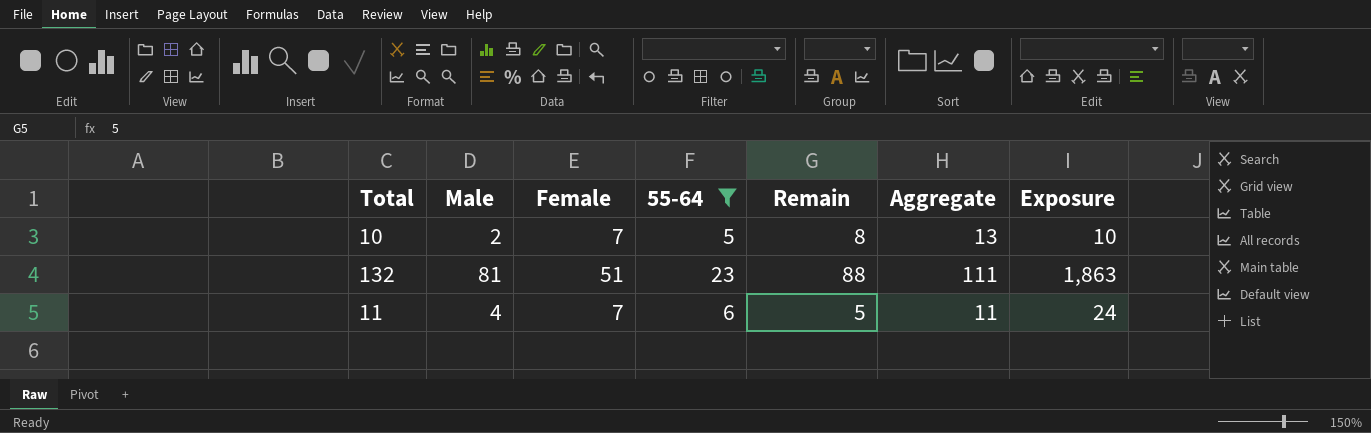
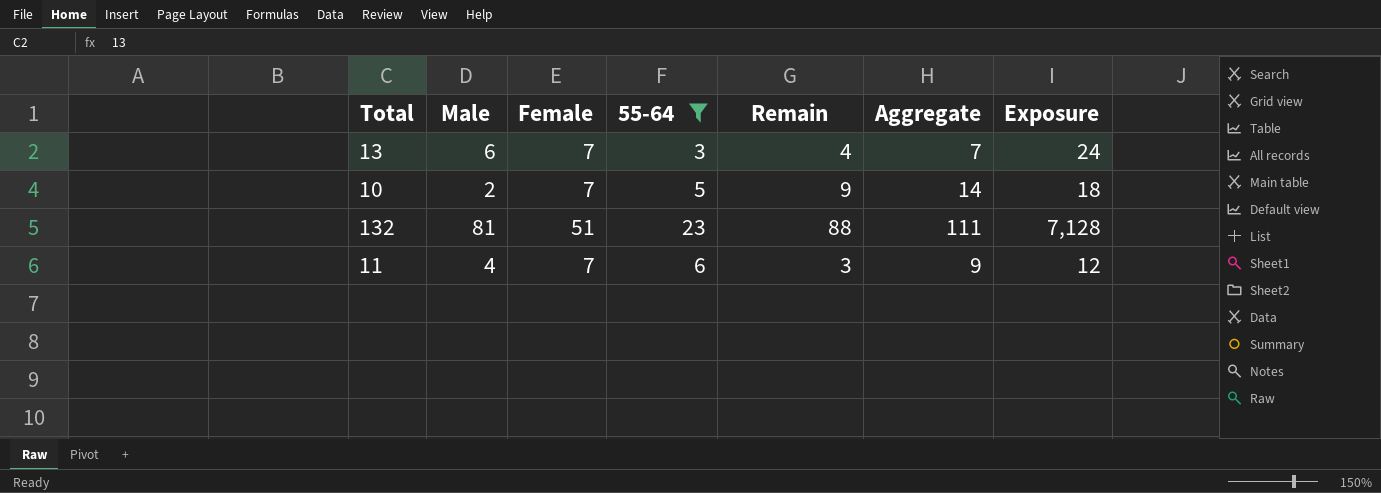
column Exposure | formula: [Male] * [55-64] -> [Male] * [Remain]
row 13: none -> 6 | 7 | 3 | 4 | 7 | 24
10 | Remain: 8 -> 9
10 | Aggregate: 13 -> 14
11 | Remain: 5 -> 3
11 | Aggregate: 11 -> 9

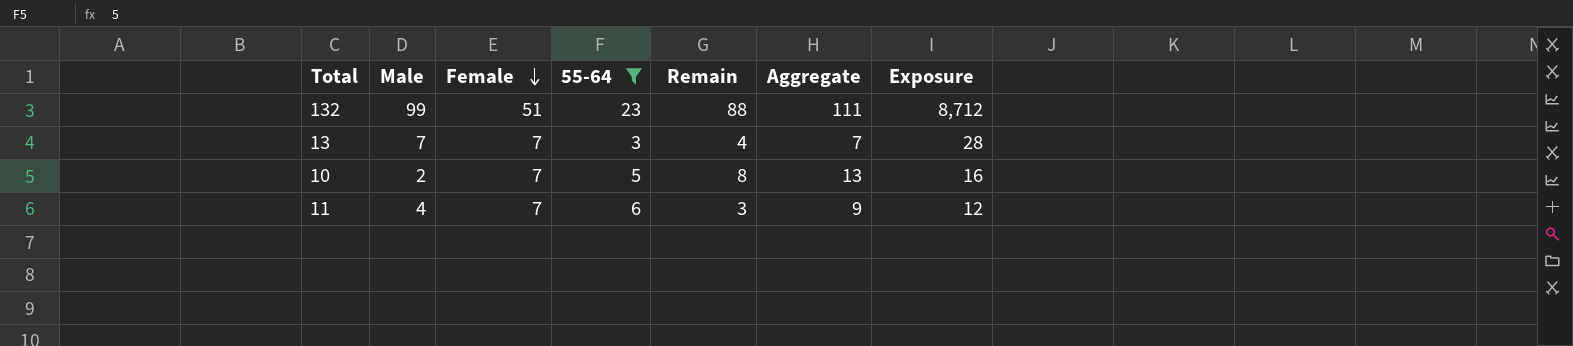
row order: none -> Female descending
132 | Male: 81 -> 99
132 | Exposure: 7,128 -> 8,712
13 | Male: 6 -> 7
13 | Exposure: 24 -> 28
10 | Remain: 9 -> 8
10 | Aggregate: 14 -> 13
10 | Exposure: 18 -> 16

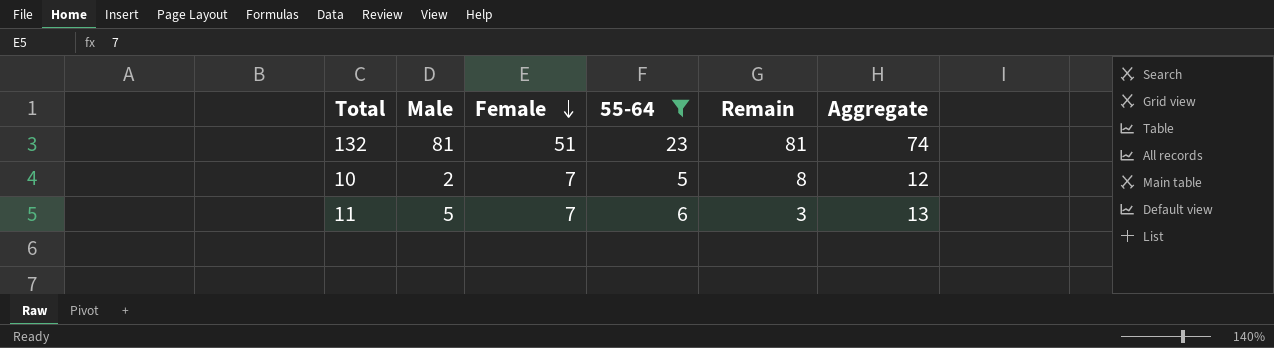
column Exposure | formula: [Male] * [Remain] -> none
column Aggregate | formula: [55-64] + [Remain] -> [Female] + [55-64]
row 13: 7 | 7 | 3 | 4 | 7 | 28 -> none
132 | Male: 99 -> 81
132 | Remain: 88 -> 81
11 | Male: 4 -> 5

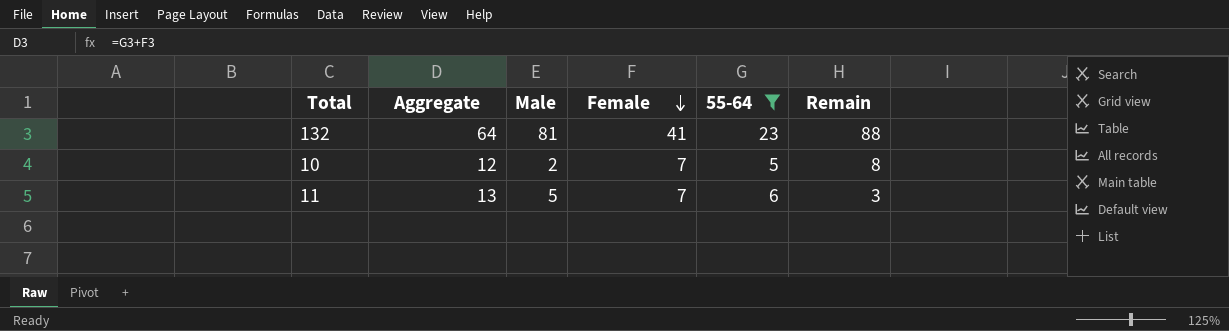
column Aggregate | position: 6 -> 2
132 | Aggregate: 74 -> 64
132 | Female: 51 -> 41
132 | Remain: 81 -> 88

